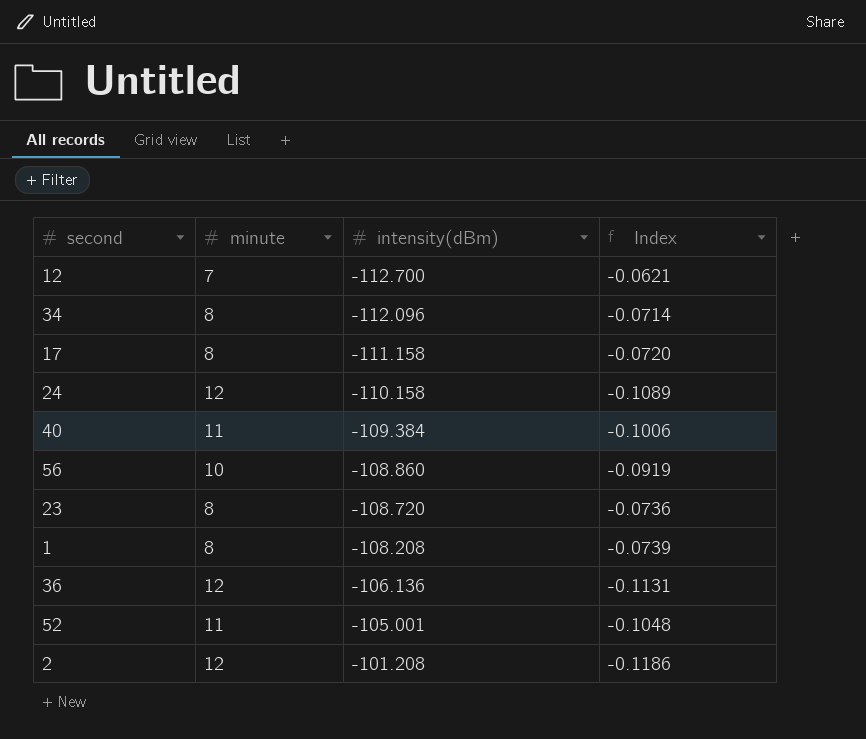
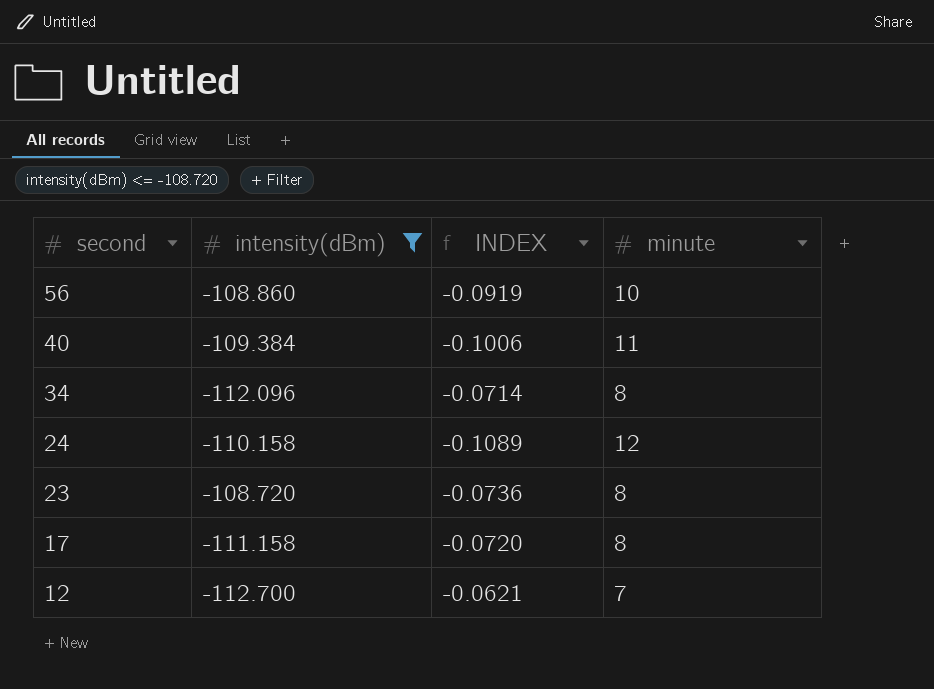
filter: none -> intensity(dBm) <= -108.720
row order: intensity(dBm) ascending -> second descending
column name: Index -> INDEX
column minute | position: 2 -> 4

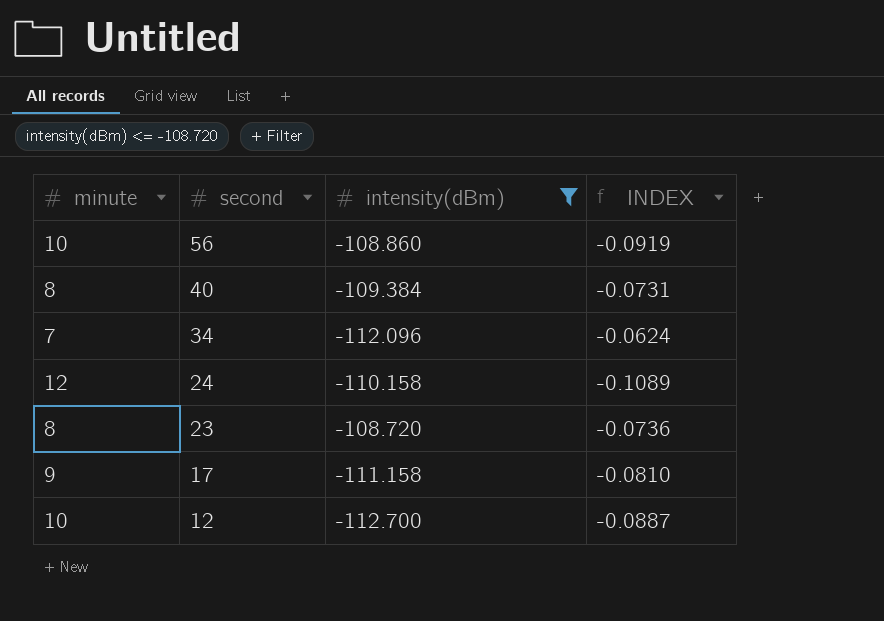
column minute | position: 4 -> 1
40 | minute: 11 -> 8
40 | INDEX: -0.1006 -> -0.0731
34 | minute: 8 -> 7
34 | INDEX: -0.0714 -> -0.0624
17 | minute: 8 -> 9
17 | INDEX: -0.0720 -> -0.0810
12 | minute: 7 -> 10
12 | INDEX: -0.0621 -> -0.0887

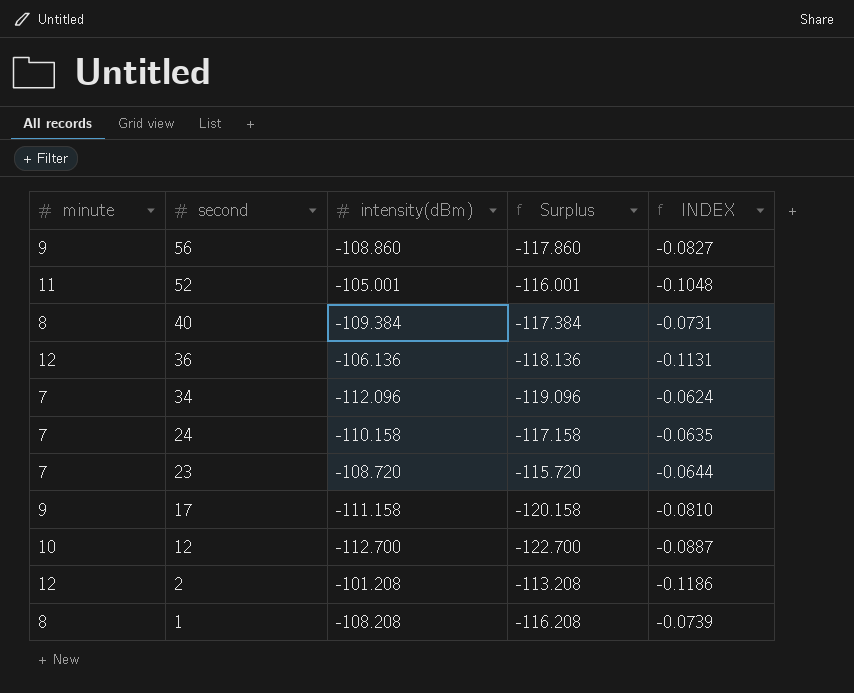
filter: intensity(dBm) <= -108.720 -> none
column Surplus | formula: none -> [intensity(dBm)] - [minute]
56 | minute: 10 -> 9
56 | INDEX: -0.0919 -> -0.0827
24 | minute: 12 -> 7
24 | INDEX: -0.1089 -> -0.0635
23 | minute: 8 -> 7
23 | INDEX: -0.0736 -> -0.0644

